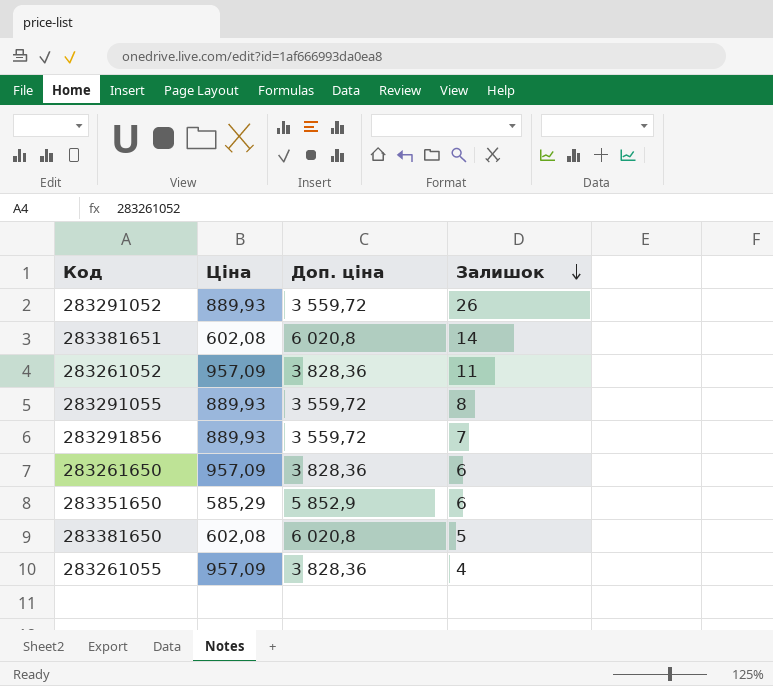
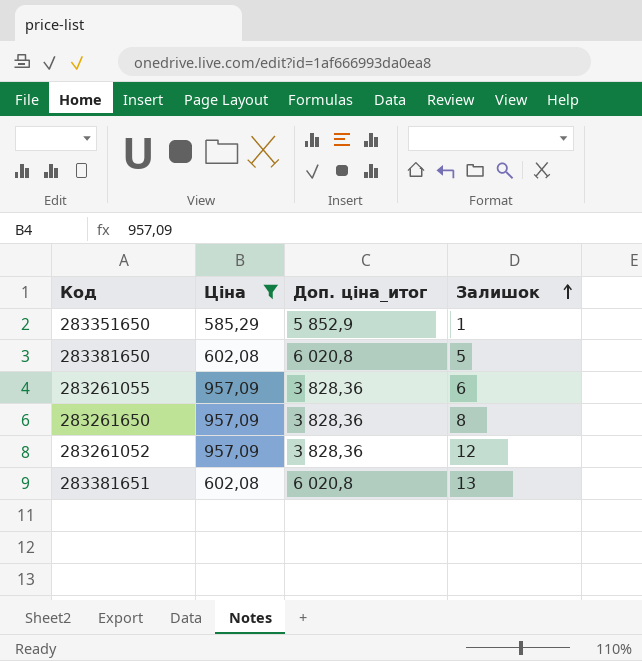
filter: none -> Ціна != 889,93
row order: Залишок descending -> Залишок ascending
column name: Доп. ціна -> Доп. ціна_итог
283351650 | Залишок: 6 -> 1
283261055 | Залишок: 4 -> 6
283261650 | Залишок: 6 -> 8
283261052 | Залишок: 11 -> 12
283381651 | Залишок: 14 -> 13

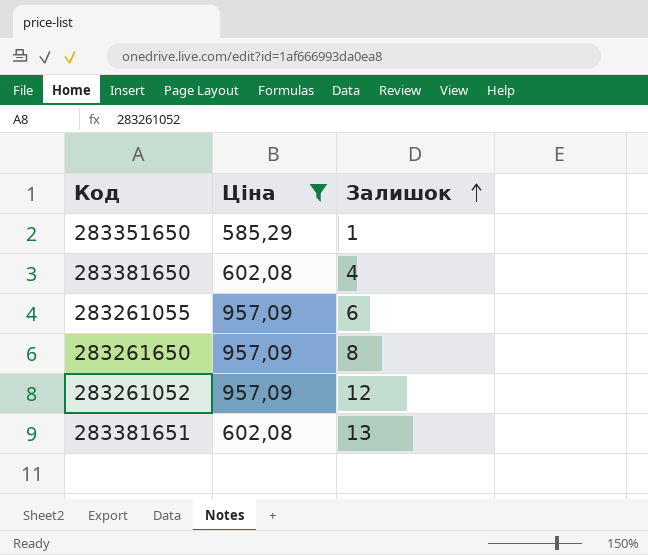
column Доп. ціна_итог | position: 3 -> none
283381650 | Залишок: 5 -> 4

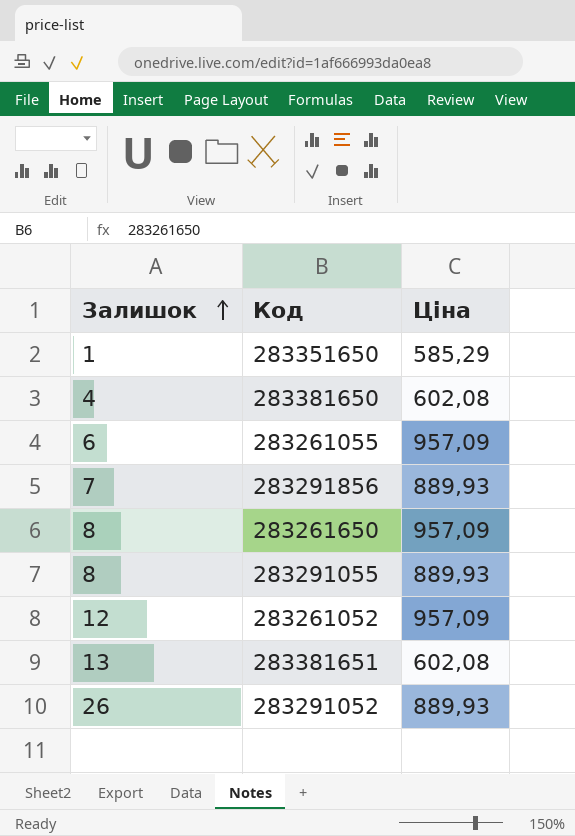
filter: Ціна != 889,93 -> none
column Залишок | position: 3 -> 1

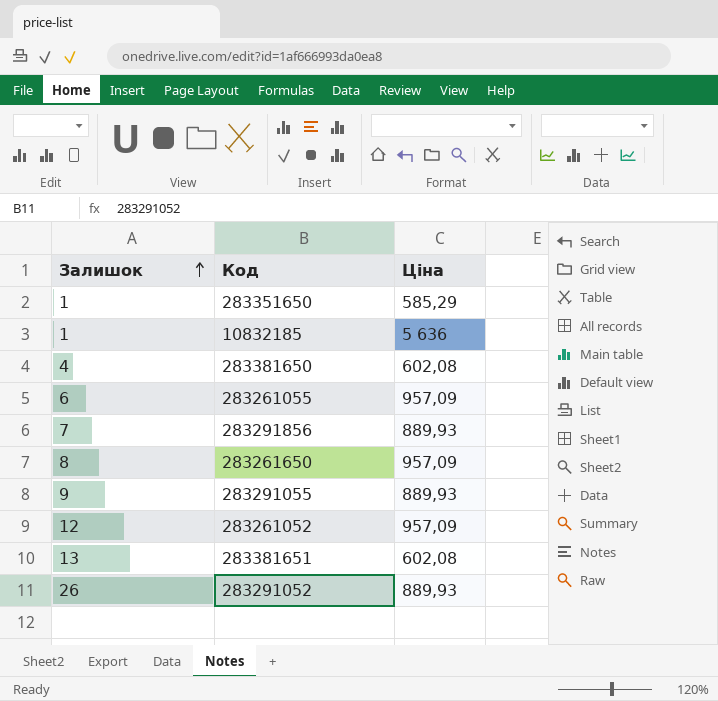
row 10832185: none -> 1 | 5 636
283291055 | Залишок: 8 -> 9

